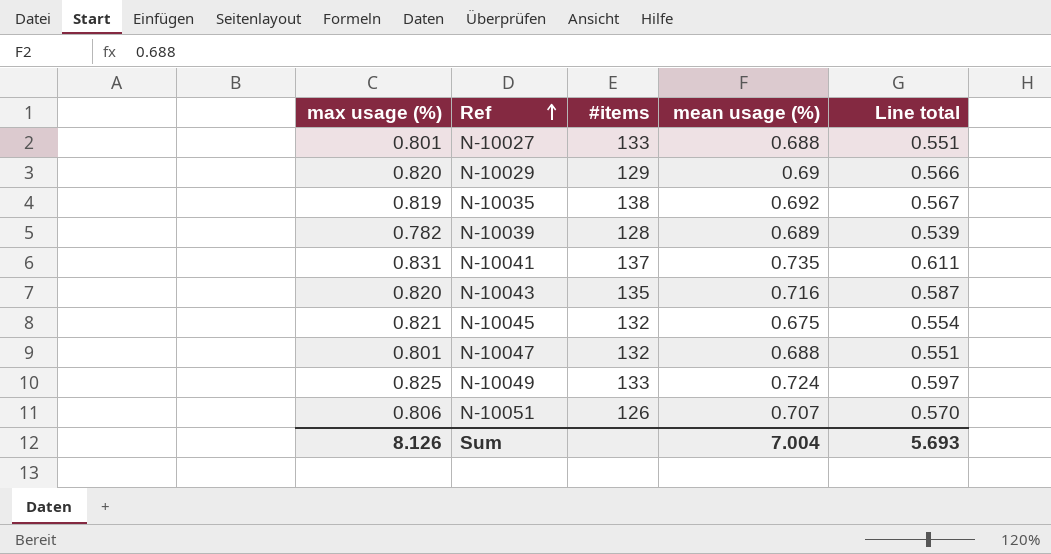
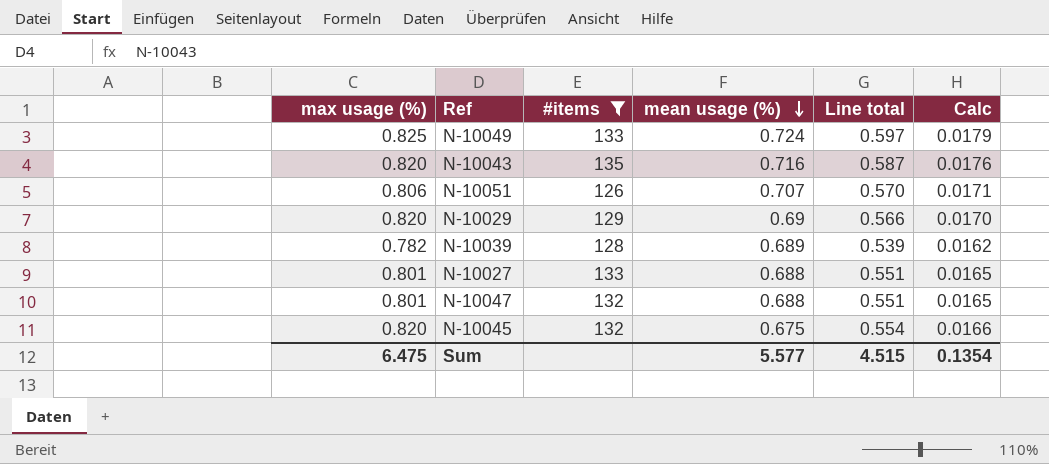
filter: none -> #items <= 135
row order: Ref ascending -> mean usage (%) descending
column Calc | formula: none -> [Line total] * 0.03
N-10045 | max usage (%): 0.821 -> 0.820
Sum | max usage (%): 8.126 -> 6.475
Sum | mean usage (%): 7.004 -> 5.577
Sum | Line total: 5.693 -> 4.515

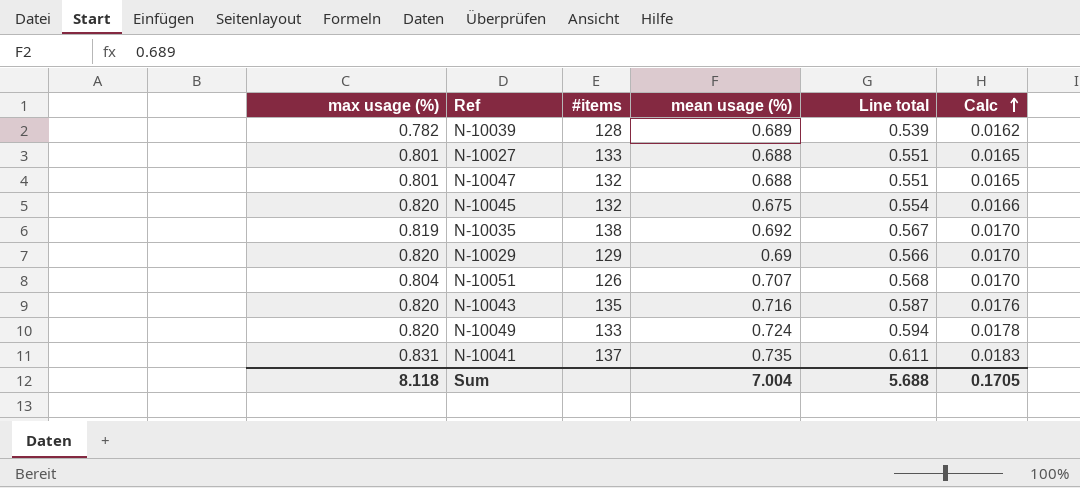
filter: #items <= 135 -> none
row order: mean usage (%) descending -> Calc ascending
N-10051 | max usage (%): 0.806 -> 0.804
N-10051 | Line total: 0.570 -> 0.568
N-10051 | Calc: 0.0171 -> 0.0170
N-10049 | max usage (%): 0.825 -> 0.820
N-10049 | Line total: 0.597 -> 0.594
N-10049 | Calc: 0.0179 -> 0.0178
Sum | max usage (%): 6.475 -> 8.118
Sum | mean usage (%): 5.577 -> 7.004
Sum | Line total: 4.515 -> 5.688
Sum | Calc: 0.1354 -> 0.1705

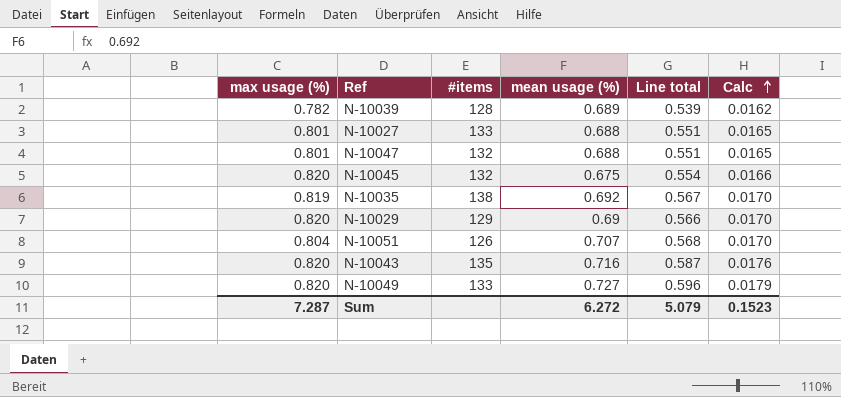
row N-10041: 0.831 | 137 | 0.735 | 0.611 | 0.0183 -> none
N-10049 | mean usage (%): 0.724 -> 0.727
N-10049 | Line total: 0.594 -> 0.596
N-10049 | Calc: 0.0178 -> 0.0179
Sum | max usage (%): 8.118 -> 7.287
Sum | mean usage (%): 7.004 -> 6.272
Sum | Line total: 5.688 -> 5.079
Sum | Calc: 0.1705 -> 0.1523

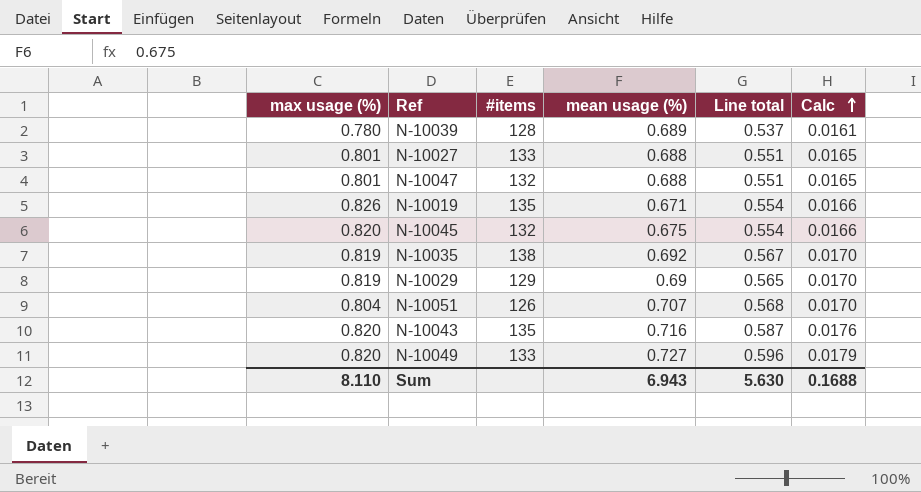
N-10039 | max usage (%): 0.782 -> 0.780
N-10039 | Line total: 0.539 -> 0.537
N-10039 | Calc: 0.0162 -> 0.0161
row N-10019: none -> 0.826 | 135 | 0.671 | 0.554 | 0.0166
N-10029 | max usage (%): 0.820 -> 0.819
N-10029 | Line total: 0.566 -> 0.565
Sum | max usage (%): 7.287 -> 8.110
Sum | mean usage (%): 6.272 -> 6.943
Sum | Line total: 5.079 -> 5.630
Sum | Calc: 0.1523 -> 0.1688

